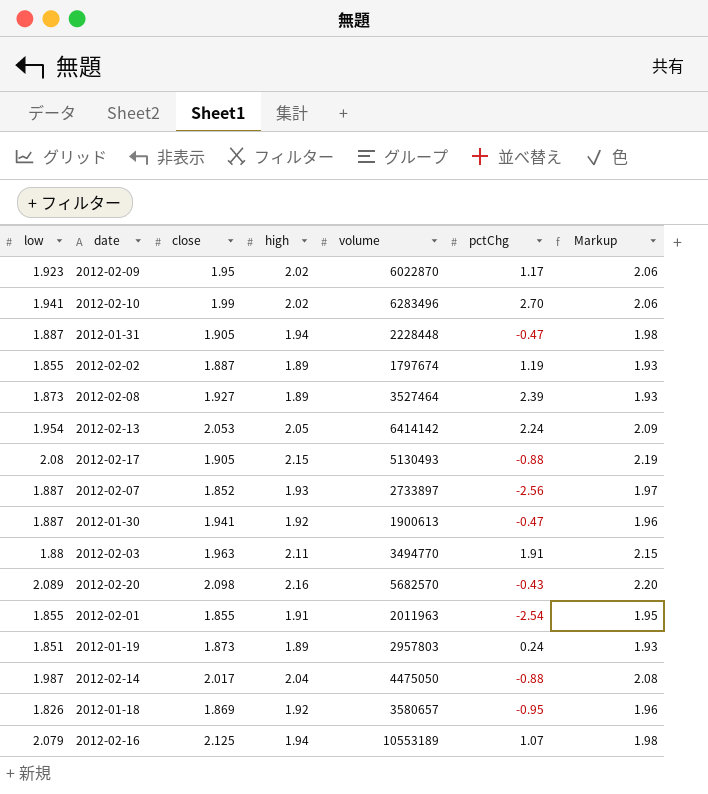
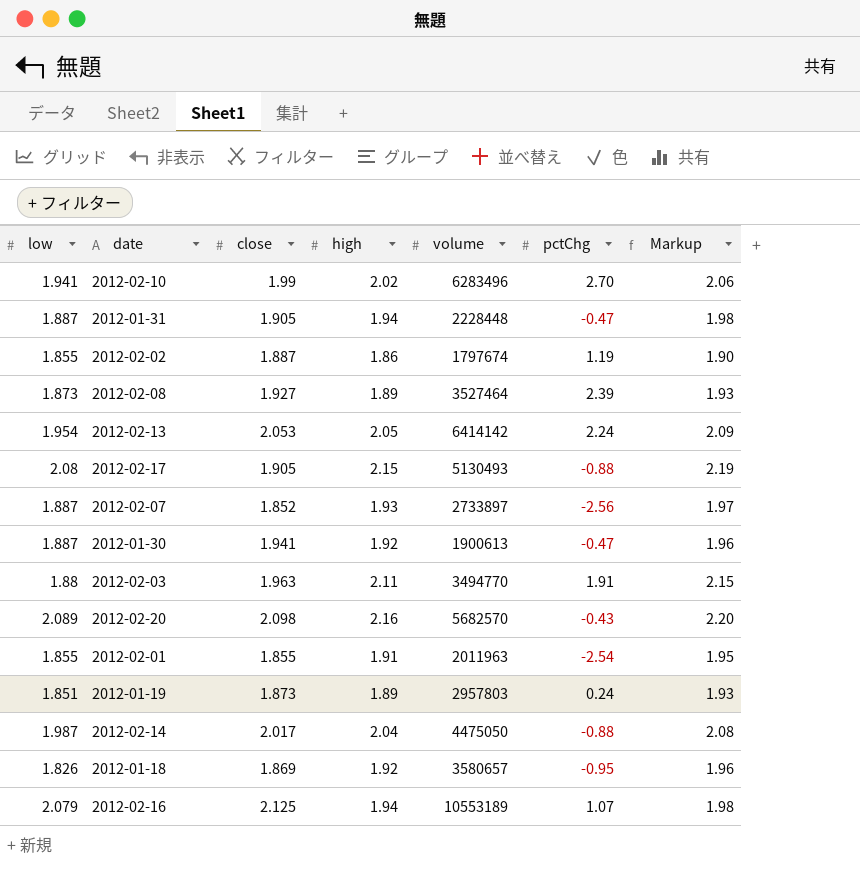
row 2012-02-09: 1.923 | 1.95 | 2.02 | 6022870 | 1.17 | 2.06 -> none
2012-02-02 | high: 1.89 -> 1.86
2012-02-02 | Markup: 1.93 -> 1.90

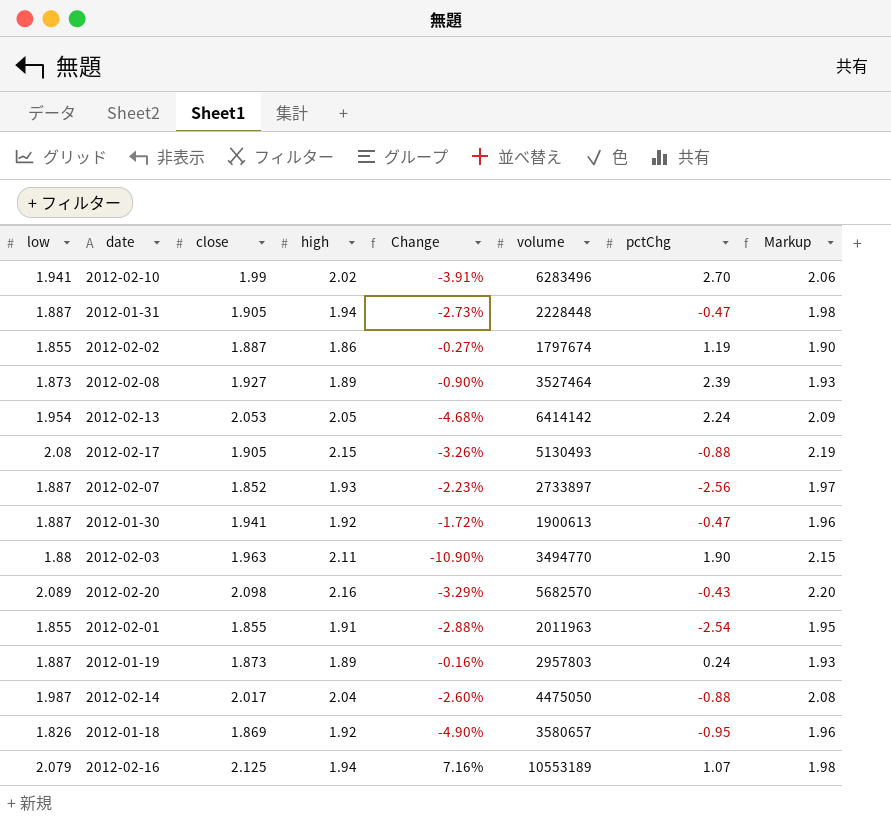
column Change | formula: none -> ([low] - [high]) / [high]
2012-02-03 | pctChg: 1.91 -> 1.90
2012-01-19 | low: 1.851 -> 1.887

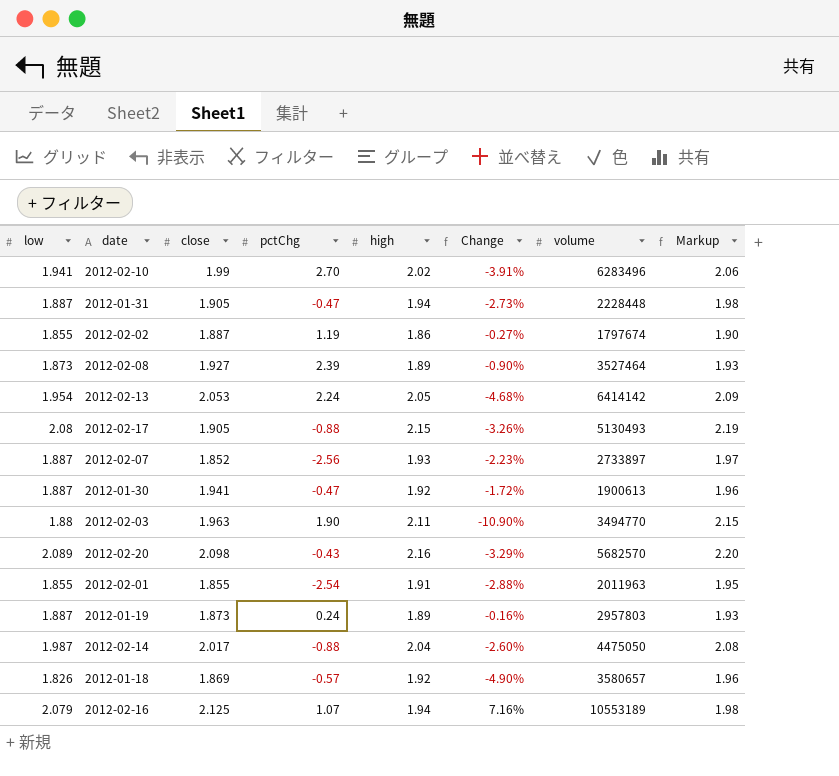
column pctChg | position: 7 -> 4
2012-01-18 | pctChg: -0.95 -> -0.57

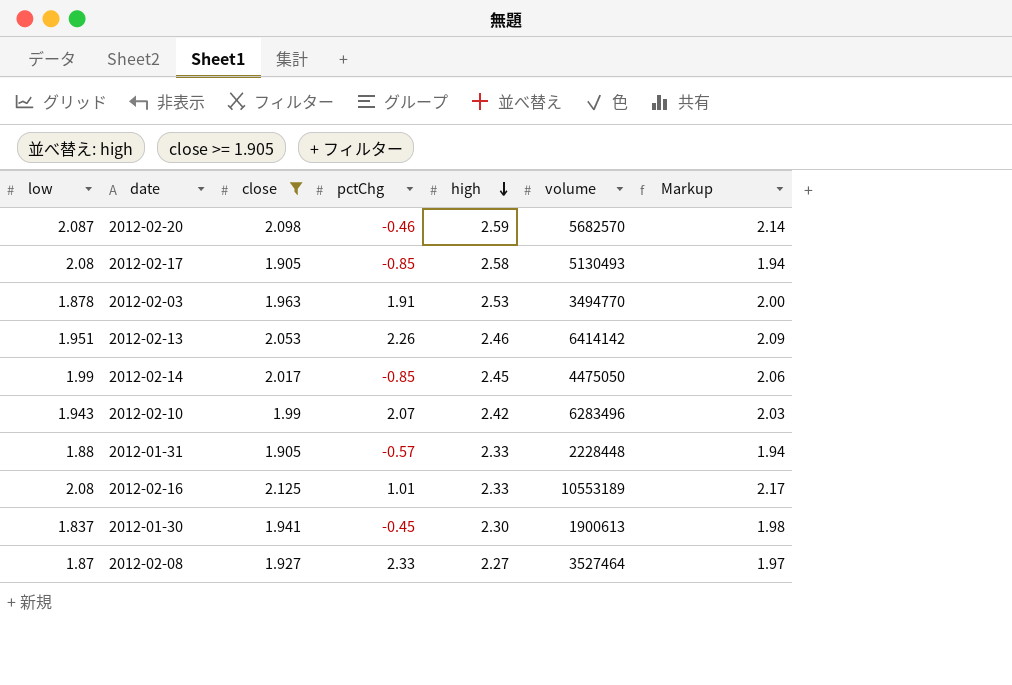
filter: none -> close >= 1.905
row order: none -> high descending
column Change | formula: ([low] - [high]) / [high] -> none
column Markup | formula: [high] * 1.02 -> [close] * 1.02
2012-02-20 | low: 2.089 -> 2.087
2012-02-20 | pctChg: -0.43 -> -0.46
2012-02-20 | high: 2.16 -> 2.59
2012-02-17 | pctChg: -0.88 -> -0.85
2012-02-17 | high: 2.15 -> 2.58
2012-02-03 | low: 1.88 -> 1.878
2012-02-03 | pctChg: 1.90 -> 1.91
2012-02-03 | high: 2.11 -> 2.53
2012-02-13 | low: 1.954 -> 1.951
2012-02-13 | pctChg: 2.24 -> 2.26
2012-02-13 | high: 2.05 -> 2.46
2012-02-14 | low: 1.987 -> 1.99
2012-02-14 | pctChg: -0.88 -> -0.85
2012-02-14 | high: 2.04 -> 2.45
2012-02-10 | low: 1.941 -> 1.943
2012-02-10 | pctChg: 2.70 -> 2.07
2012-02-10 | high: 2.02 -> 2.42
2012-01-31 | low: 1.887 -> 1.88
2012-01-31 | pctChg: -0.47 -> -0.57
2012-01-31 | high: 1.94 -> 2.33
2012-02-16 | low: 2.079 -> 2.08
2012-02-16 | pctChg: 1.07 -> 1.01
2012-02-16 | high: 1.94 -> 2.33
2012-01-30 | low: 1.887 -> 1.837
2012-01-30 | pctChg: -0.47 -> -0.45
2012-01-30 | high: 1.92 -> 2.30
2012-02-08 | low: 1.873 -> 1.87
2012-02-08 | pctChg: 2.39 -> 2.33
2012-02-08 | high: 1.89 -> 2.27

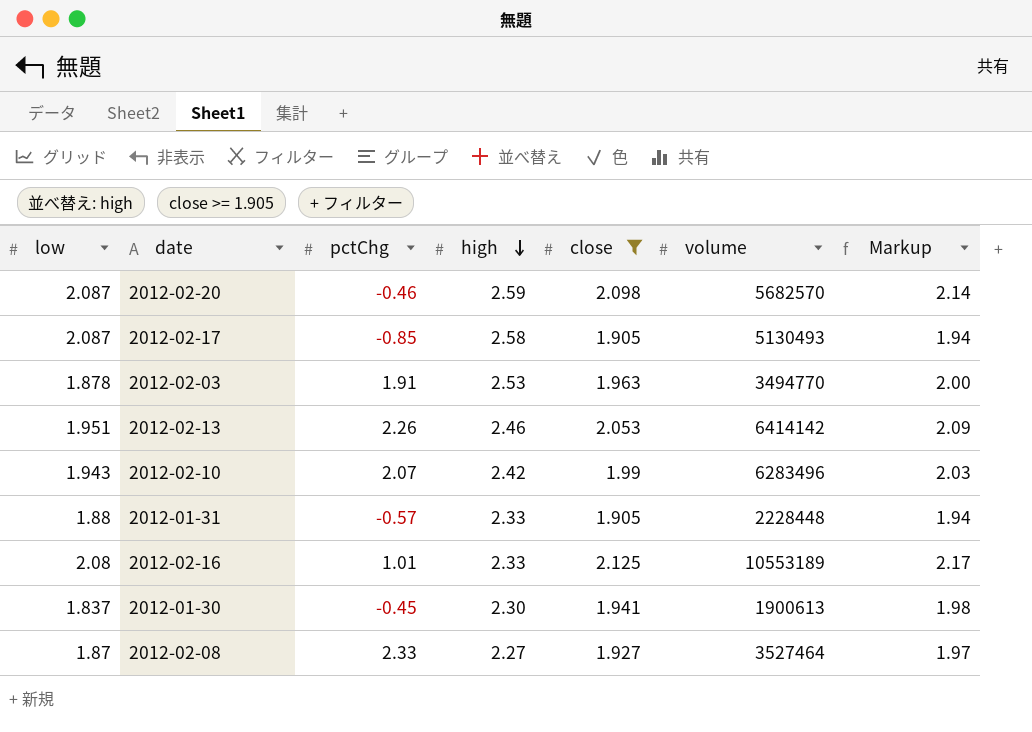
column close | position: 3 -> 5
row 2012-02-14: 1.99 | 2.017 | -0.85 | 2.45 | 4475050 | 2.06 -> none
2012-02-17 | low: 2.08 -> 2.087

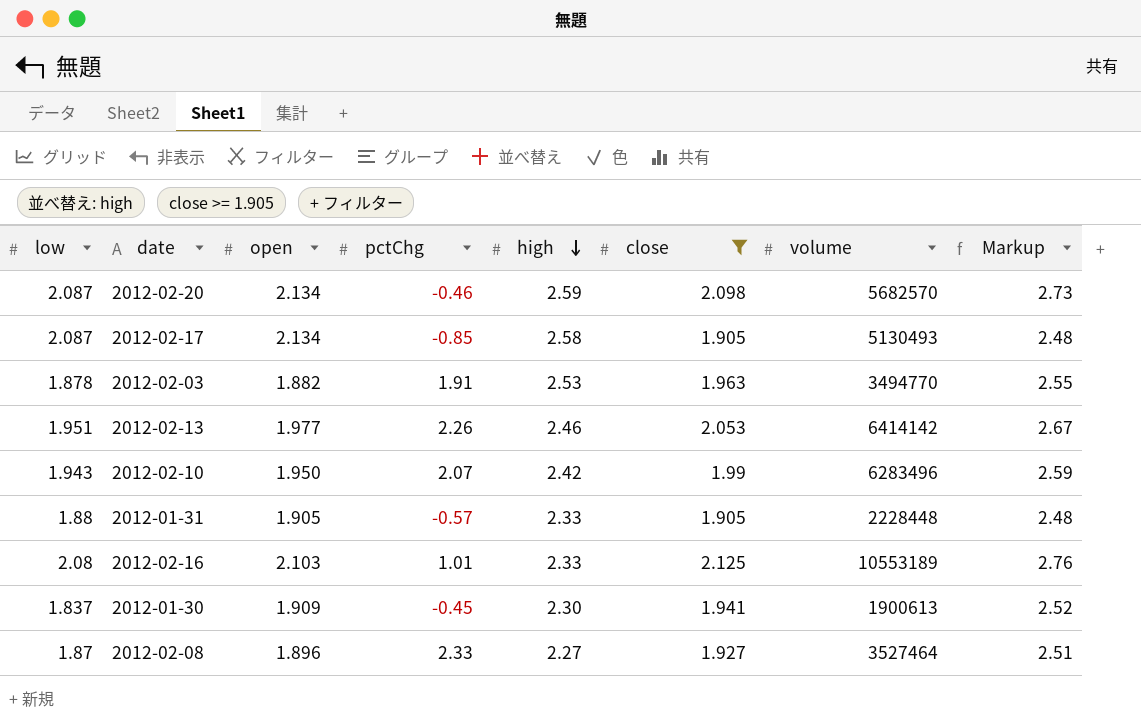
column open | position: none -> 3
column Markup | formula: [close] * 1.02 -> [close] * 1.3

